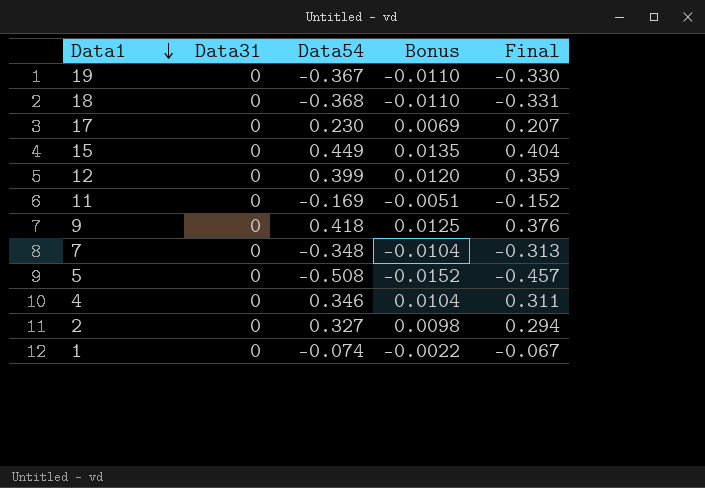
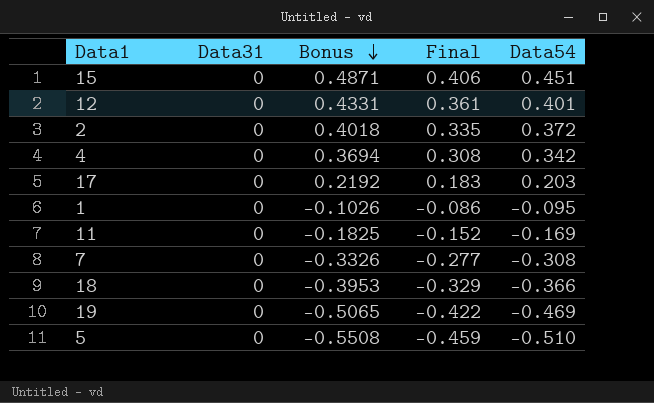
row order: Data1 descending -> Bonus descending
column Bonus | formula: [Data54] * 0.03 -> [Data54] * 1.08
column Data54 | position: 3 -> 5
row 9: 0 | 0.418 | 0.0125 | 0.376 -> none
15 | Final: 0.404 -> 0.406
15 | Data54: 0.449 -> 0.451
12 | Final: 0.359 -> 0.361
12 | Data54: 0.399 -> 0.401
2 | Final: 0.294 -> 0.335
2 | Data54: 0.327 -> 0.372
4 | Final: 0.311 -> 0.308
4 | Data54: 0.346 -> 0.342
17 | Final: 0.207 -> 0.183
17 | Data54: 0.230 -> 0.203
1 | Final: -0.067 -> -0.086
1 | Data54: -0.074 -> -0.095
7 | Final: -0.313 -> -0.277
7 | Data54: -0.348 -> -0.308
18 | Final: -0.331 -> -0.329
18 | Data54: -0.368 -> -0.366
19 | Final: -0.330 -> -0.422
19 | Data54: -0.367 -> -0.469
5 | Final: -0.457 -> -0.459
5 | Data54: -0.508 -> -0.510

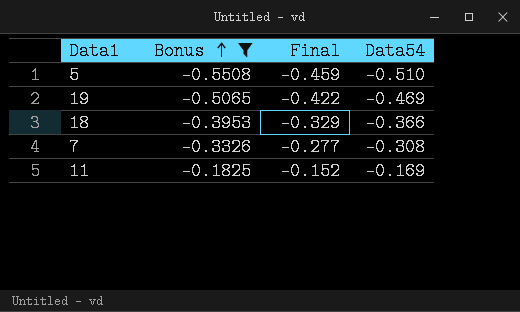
filter: none -> Bonus <= -0.1825
row order: Bonus descending -> Bonus ascending
column Data31 | position: 2 -> none

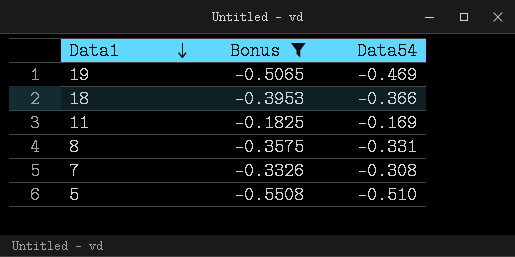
row order: Bonus ascending -> Data1 descending
column Final | formula: [Data54] * 0.9 -> none
row 8: none -> -0.3575 | -0.331

